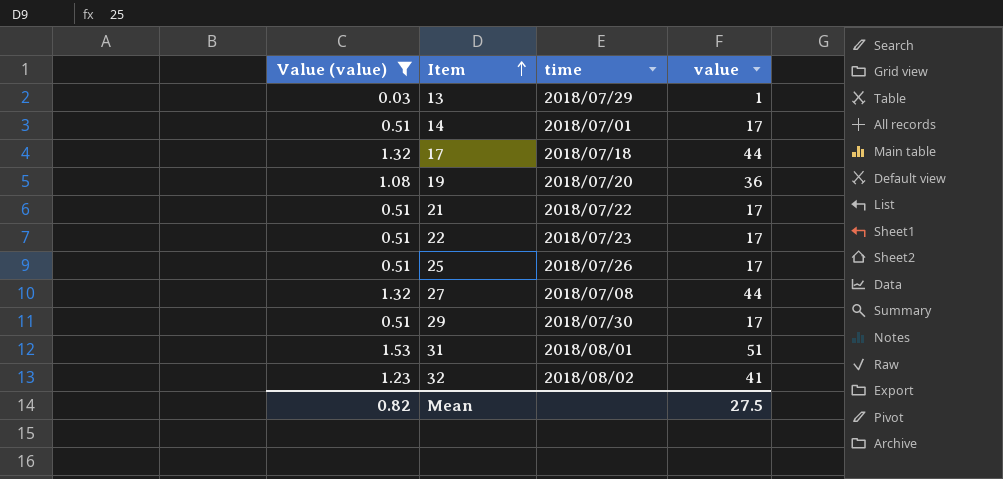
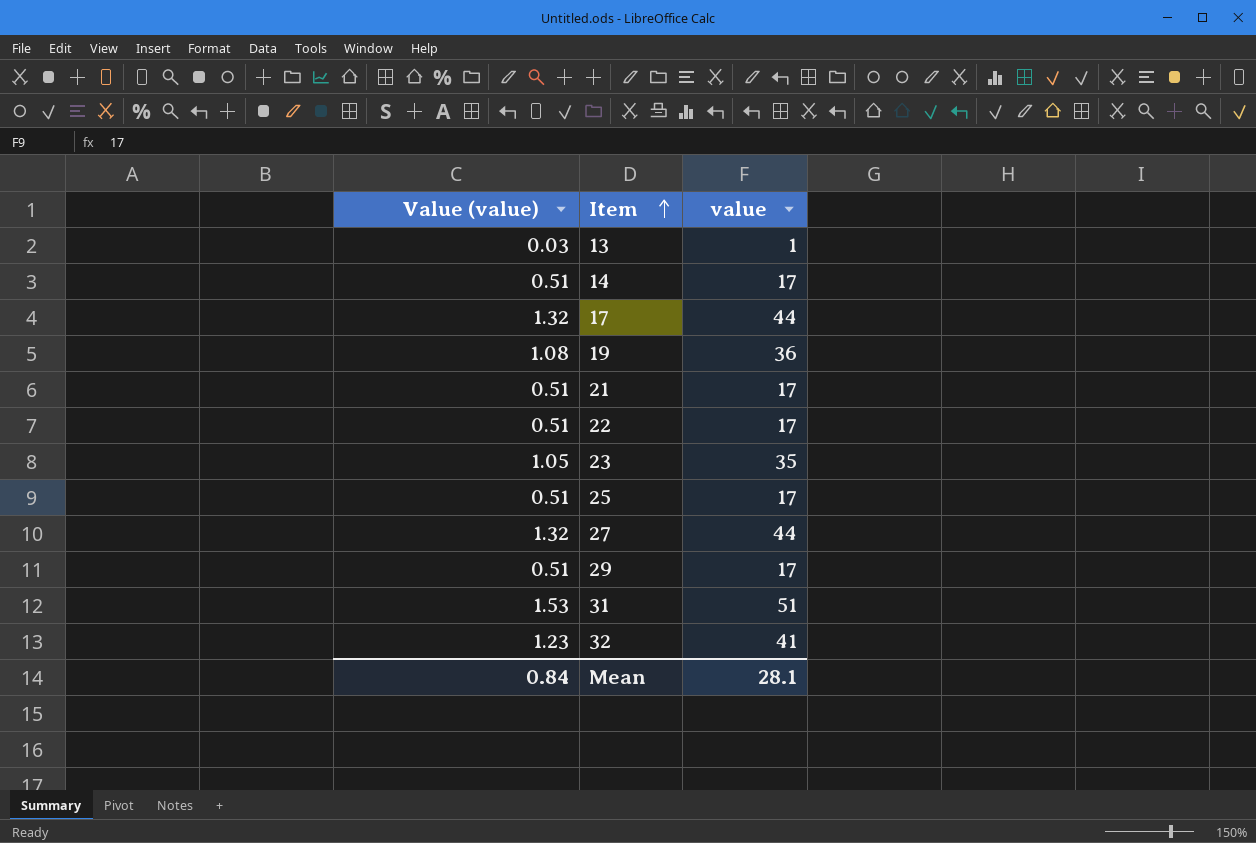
filter: Value (value) != 1.05 -> none
column time | position: 3 -> none
Mean | Value (value): 0.82 -> 0.84
Mean | value: 27.5 -> 28.1

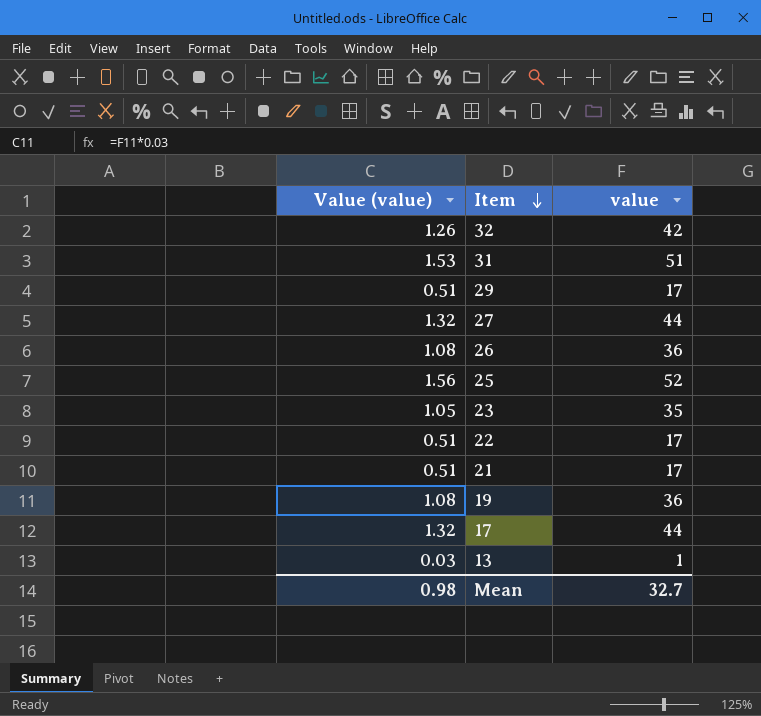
row order: Item ascending -> Item descending
row 14: 0.51 | 17 -> none
32 | Value (value): 1.23 -> 1.26
32 | value: 41 -> 42
row 26: none -> 1.08 | 36
25 | Value (value): 0.51 -> 1.56
25 | value: 17 -> 52
Mean | Value (value): 0.84 -> 0.98
Mean | value: 28.1 -> 32.7

